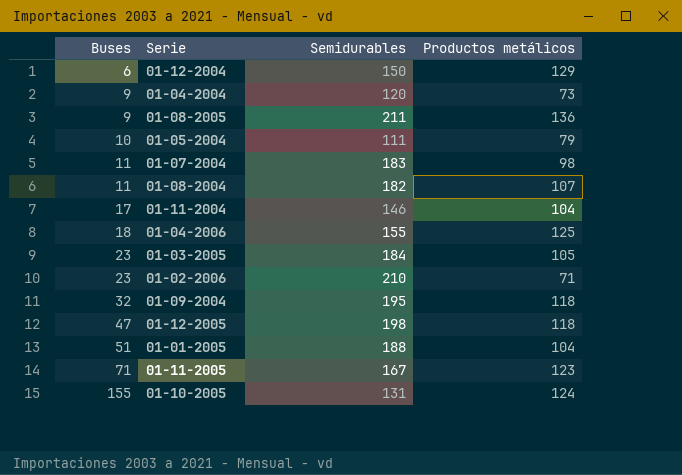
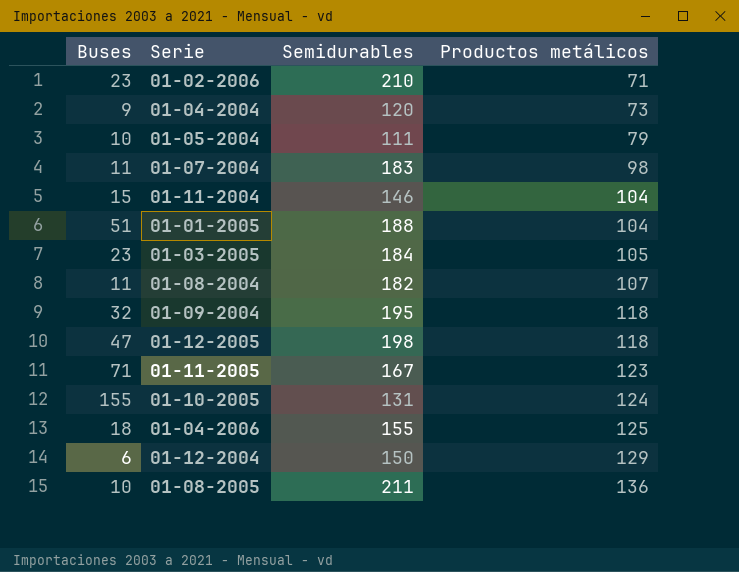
row order: Buses ascending -> Productos metálicos ascending
01-11-2004 | Buses: 17 -> 15
01-08-2005 | Buses: 9 -> 10

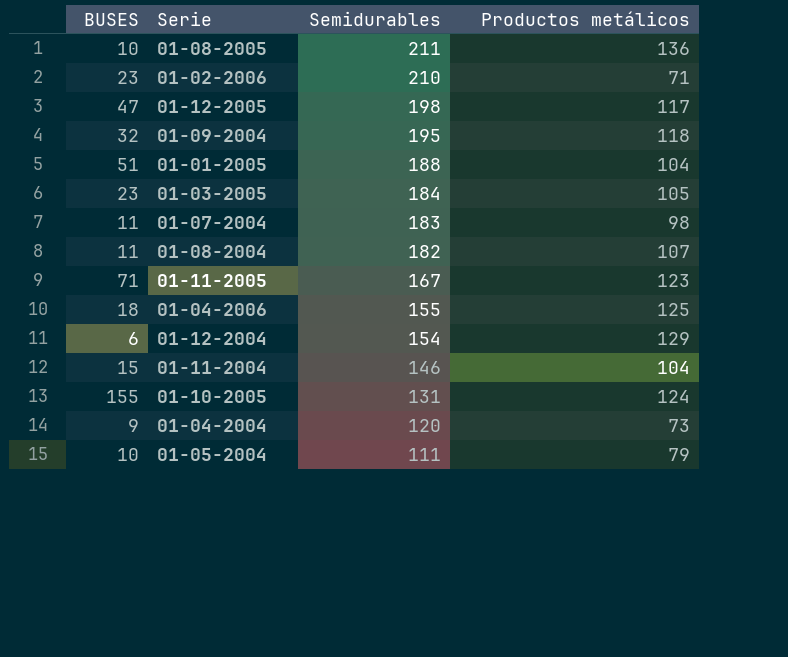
row order: Productos metálicos ascending -> Semidurables descending
column name: Buses -> BUSES
01-12-2005 | Productos metálicos: 118 -> 117
01-12-2004 | Semidurables: 150 -> 154

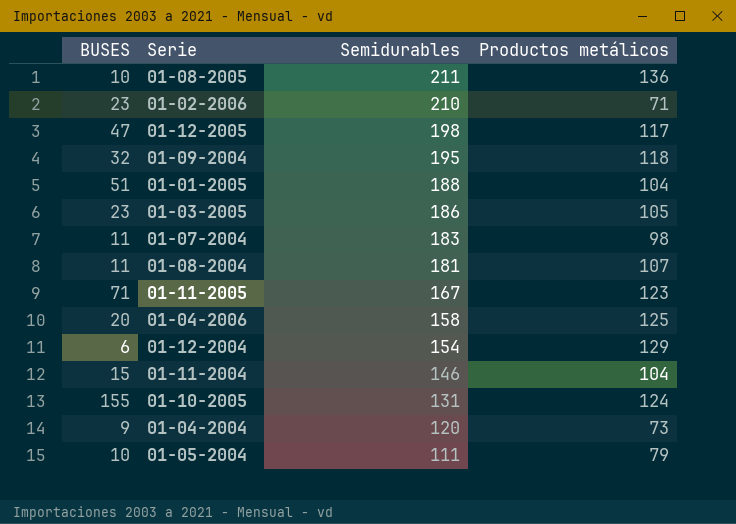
01-03-2005 | Semidurables: 184 -> 186
01-08-2004 | Semidurables: 182 -> 181
01-04-2006 | BUSES: 18 -> 20
01-04-2006 | Semidurables: 155 -> 158

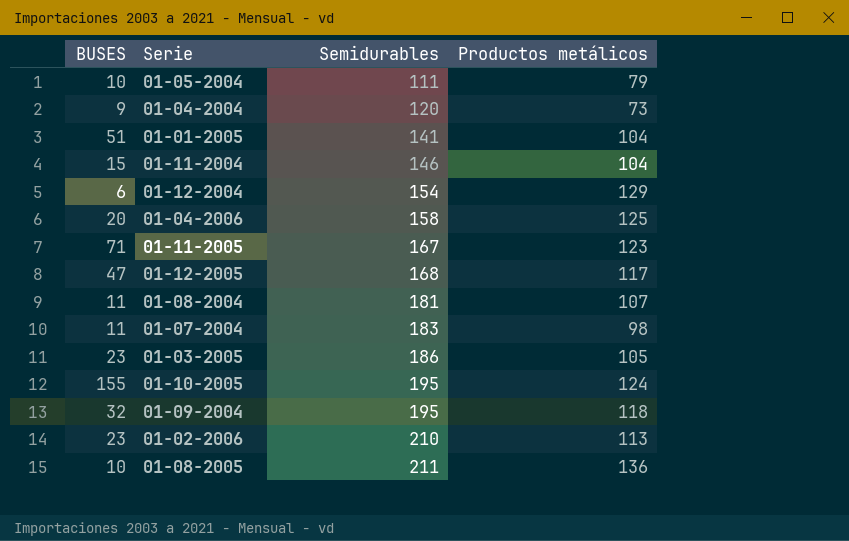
row order: Semidurables descending -> Semidurables ascending
01-01-2005 | Semidurables: 188 -> 141
01-12-2005 | Semidurables: 198 -> 168
01-10-2005 | Semidurables: 131 -> 195
01-02-2006 | Productos metálicos: 71 -> 113

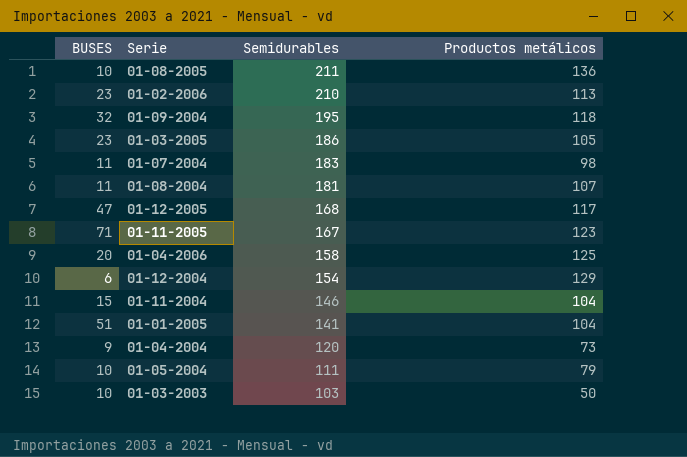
row order: Semidurables ascending -> Semidurables descending
row 01-10-2005: 155 | 195 | 124 -> none
row 01-03-2003: none -> 10 | 103 | 50

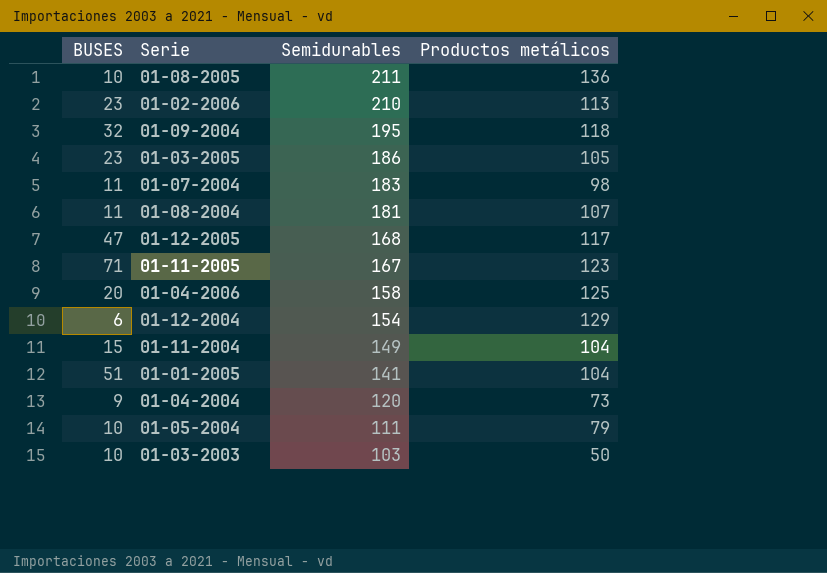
01-11-2004 | Semidurables: 146 -> 149

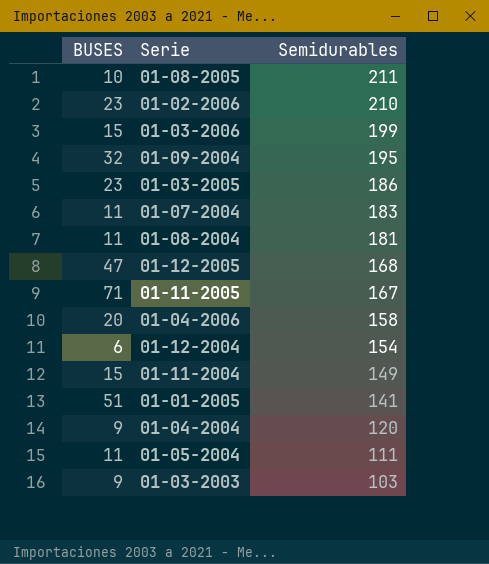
column Productos metálicos | position: 4 -> none
row 01-03-2006: none -> 15 | 199
01-05-2004 | BUSES: 10 -> 11
01-03-2003 | BUSES: 10 -> 9

